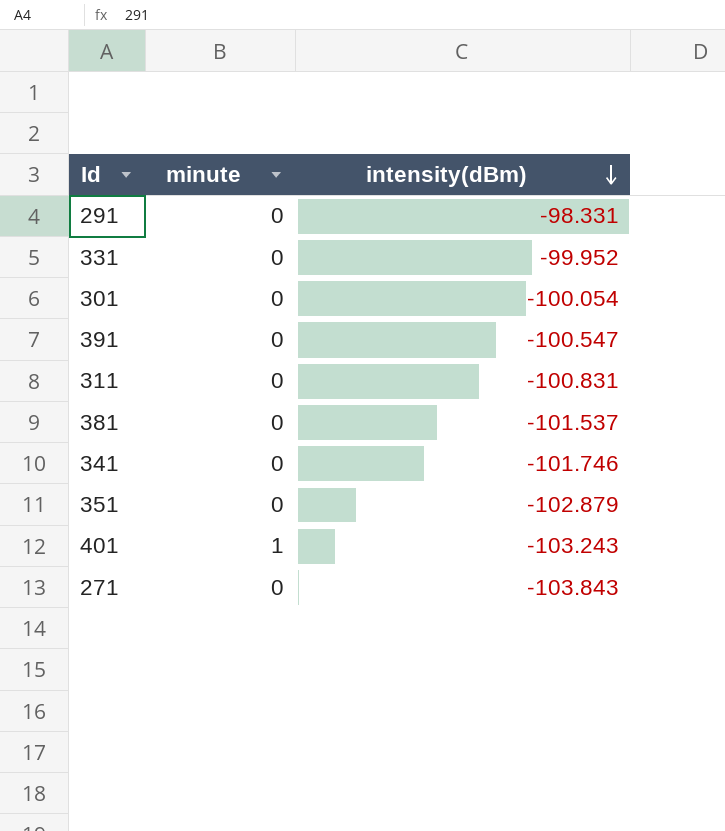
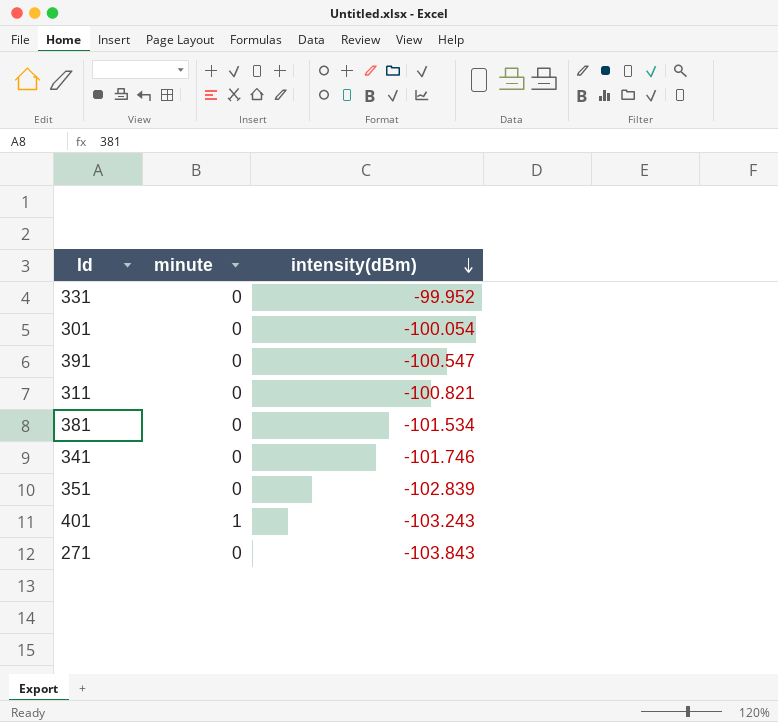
row 291: 0 | -98.331 -> none
311 | intensity(dBm): -100.831 -> -100.821
381 | intensity(dBm): -101.537 -> -101.534
351 | intensity(dBm): -102.879 -> -102.839

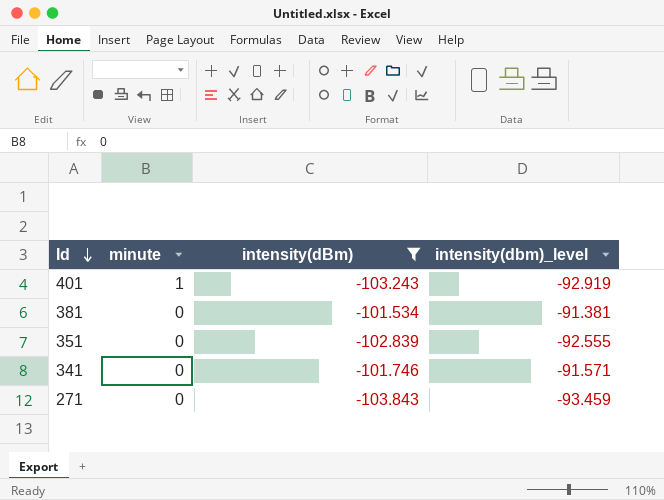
filter: none -> intensity(dBm) <= -101.534
row order: intensity(dBm) descending -> Id descending
column intensity(dbm)_level | formula: none -> [intensity(dBm)] * 0.9

